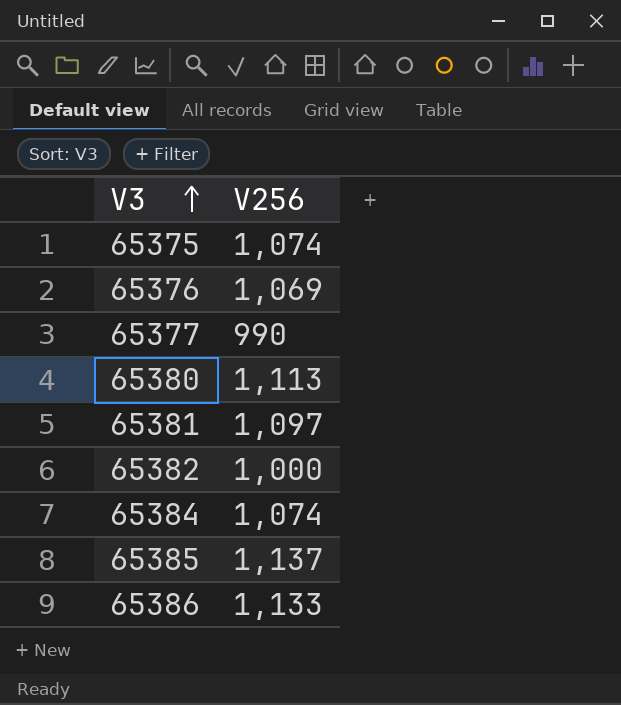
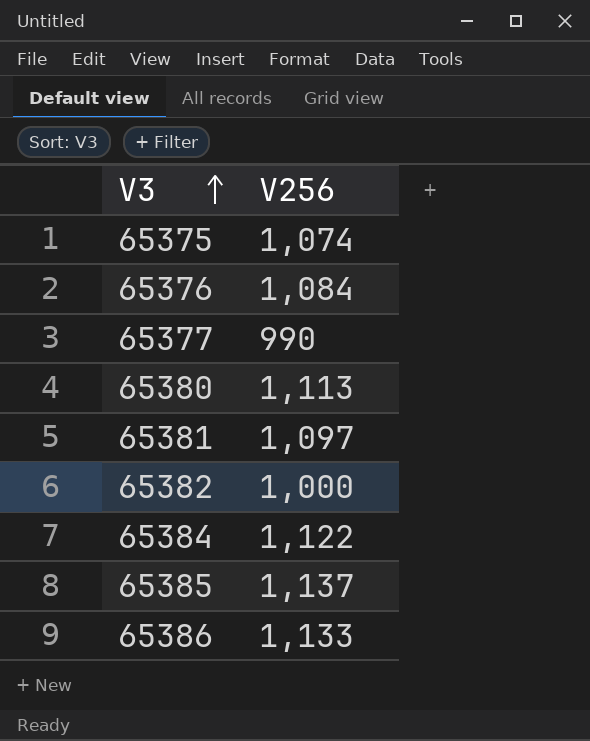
65376 | V256: 1,069 -> 1,084
65384 | V256: 1,074 -> 1,122

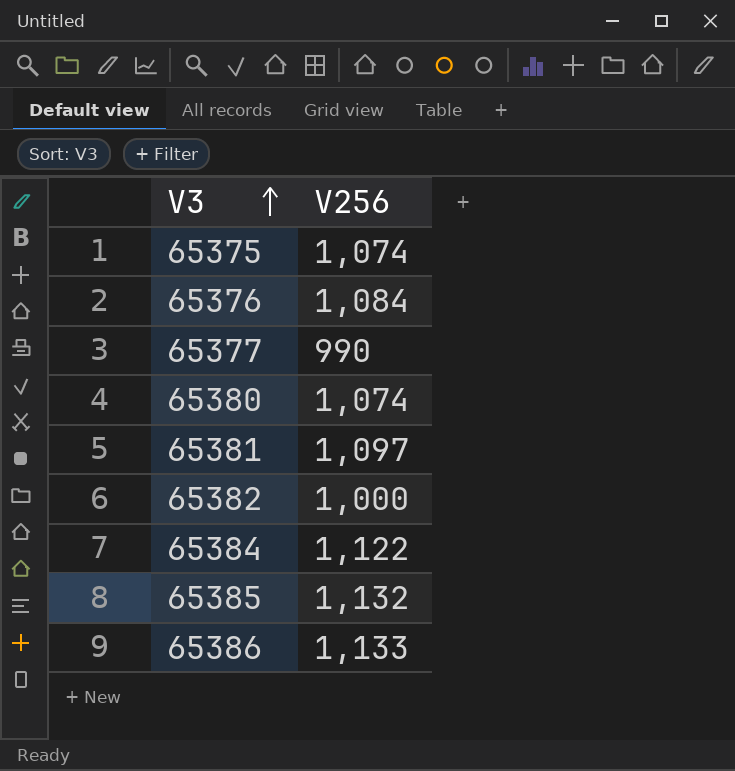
65380 | V256: 1,113 -> 1,074
65385 | V256: 1,137 -> 1,132

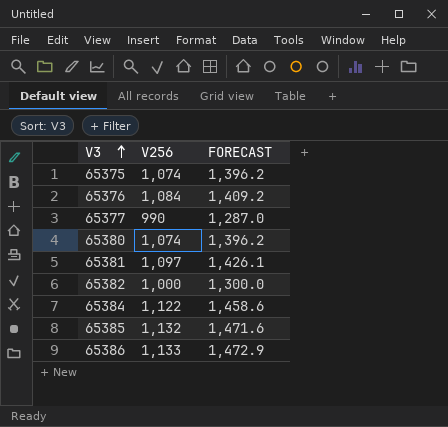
column FORECAST | formula: none -> [V256] * 1.3

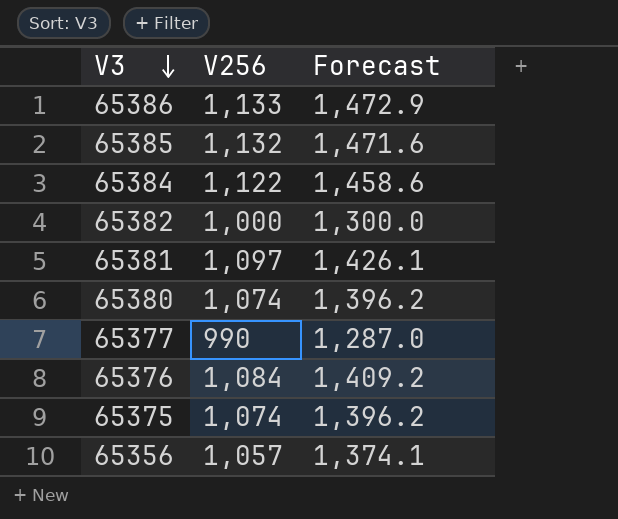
row order: V3 ascending -> V3 descending
column name: FORECAST -> Forecast
row 65356: none -> 1,057 | 1,374.1

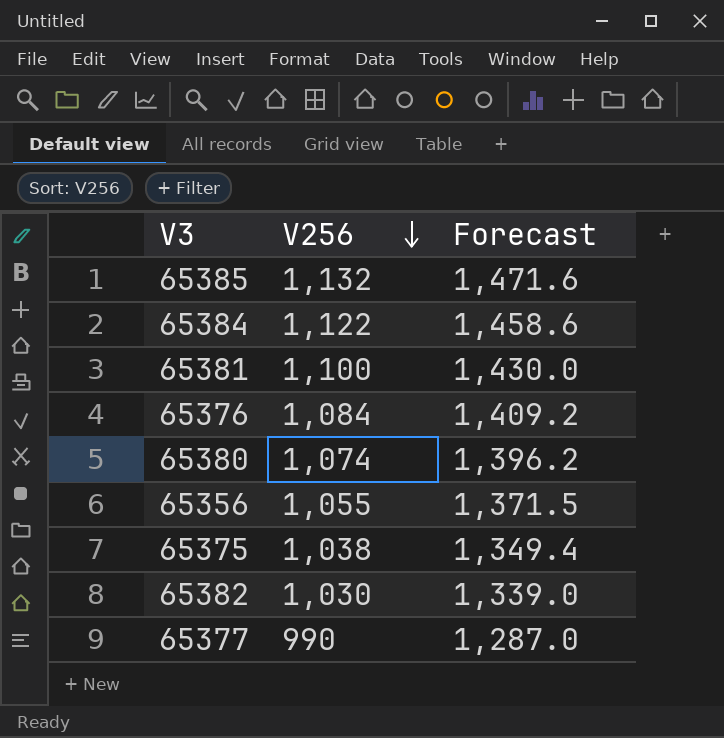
row order: V3 descending -> V256 descending
row 65386: 1,133 | 1,472.9 -> none
65381 | V256: 1,097 -> 1,100
65381 | Forecast: 1,426.1 -> 1,430.0
65356 | V256: 1,057 -> 1,055
65356 | Forecast: 1,374.1 -> 1,371.5
65375 | V256: 1,074 -> 1,038
65375 | Forecast: 1,396.2 -> 1,349.4
65382 | V256: 1,000 -> 1,030
65382 | Forecast: 1,300.0 -> 1,339.0

